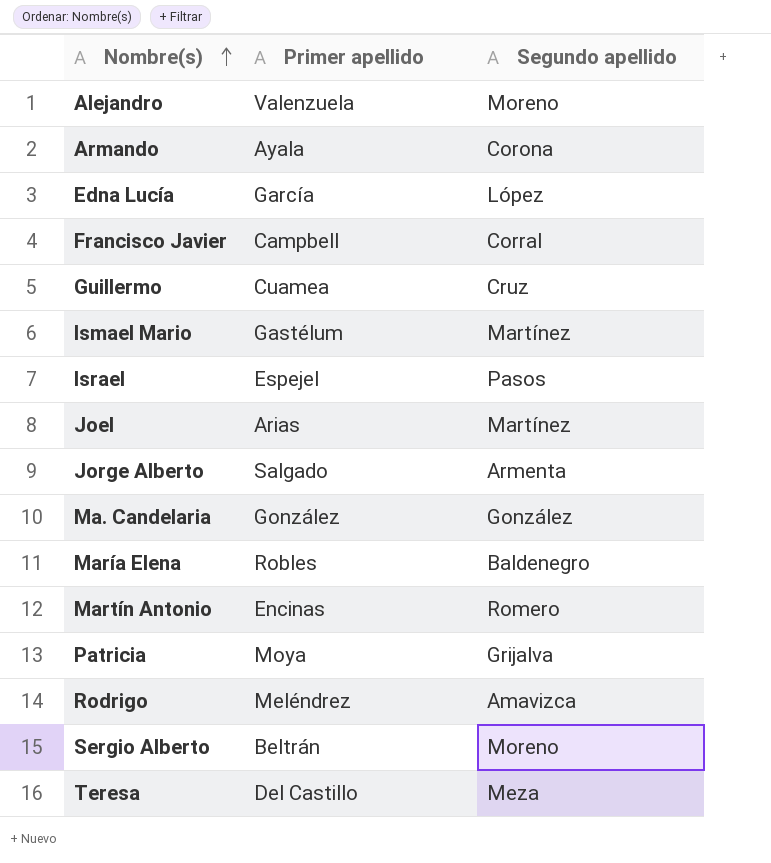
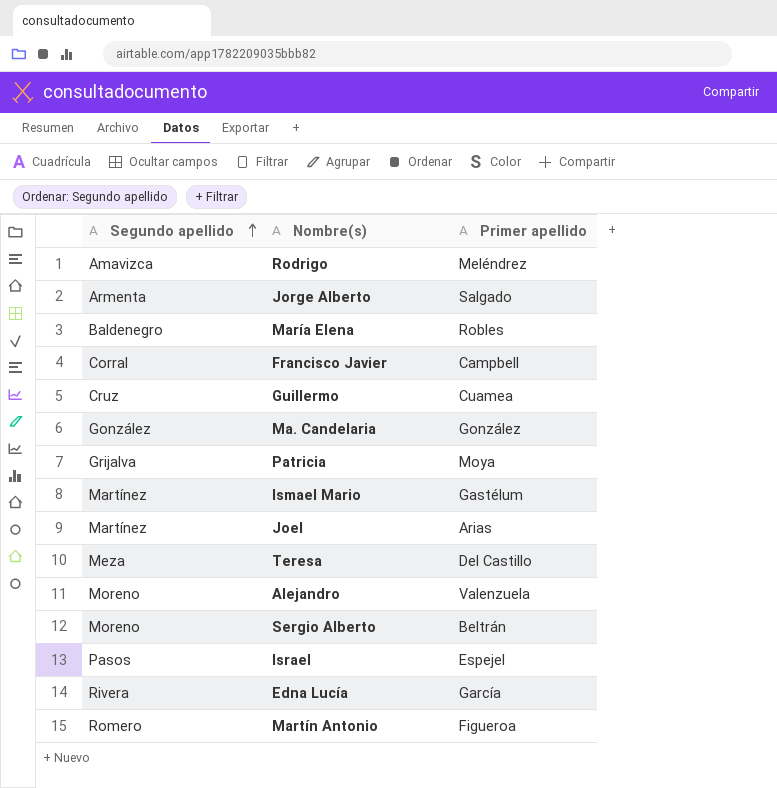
row order: Nombre(s) ascending -> Segundo apellido ascending
column Segundo apellido | position: 3 -> 1
row Armando: Ayala | Corona -> none
Edna Lucía | Segundo apellido: López -> Rivera
Martín Antonio | Primer apellido: Encinas -> Figueroa

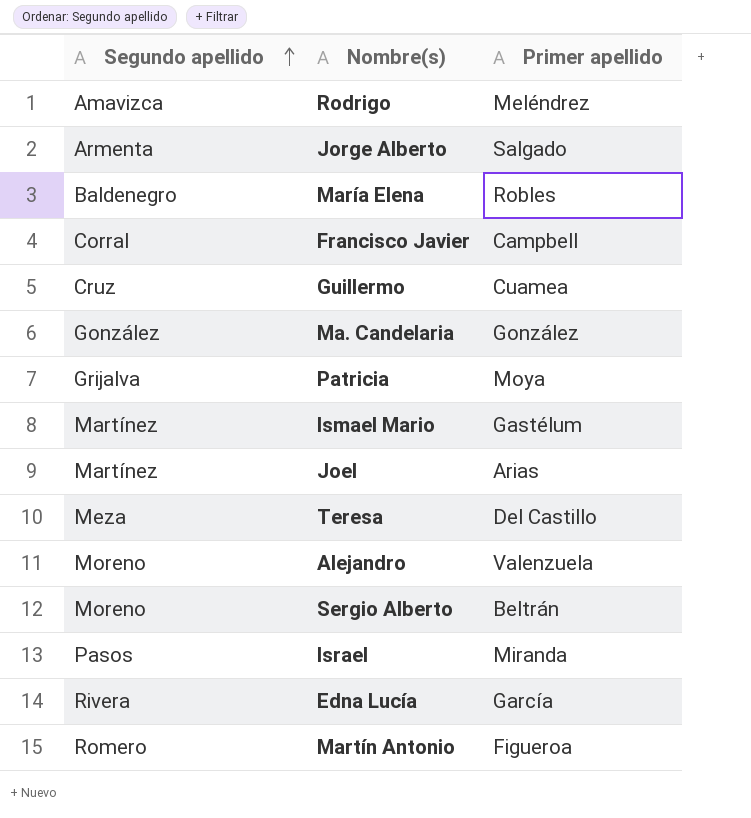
Israel | Primer apellido: Espejel -> Miranda

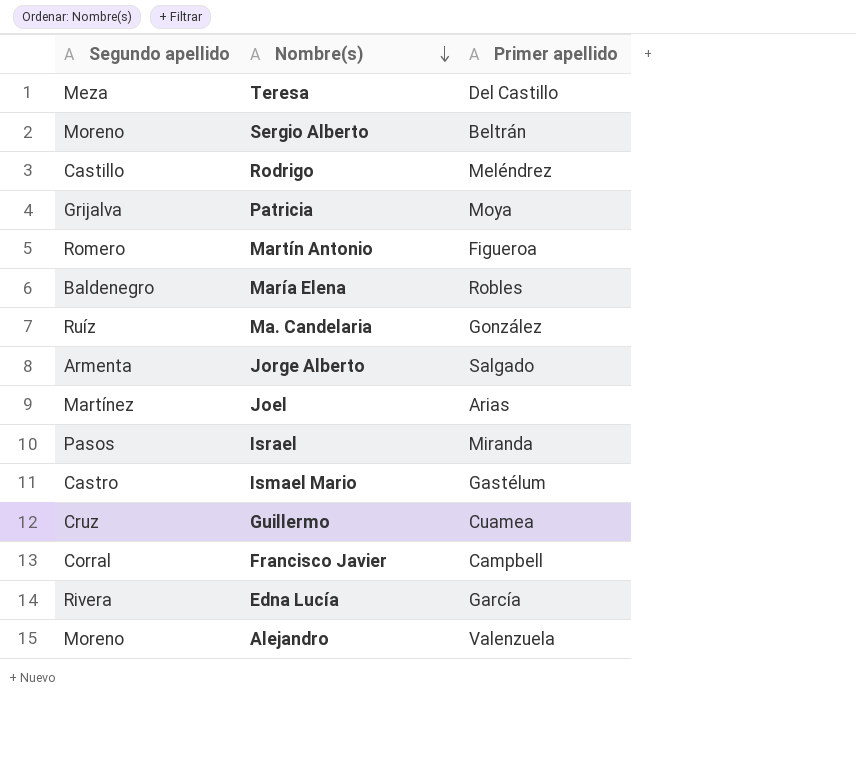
row order: Segundo apellido ascending -> Nombre(s) descending
Rodrigo | Segundo apellido: Amavizca -> Castillo
Ma. Candelaria | Segundo apellido: González -> Ruíz
Ismael Mario | Segundo apellido: Martínez -> Castro

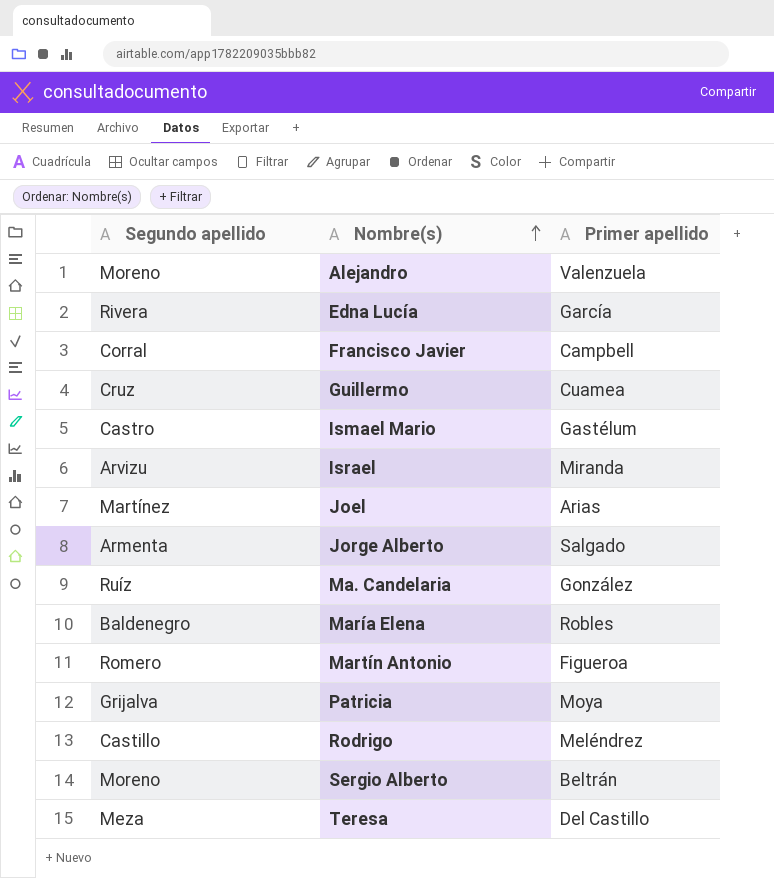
row order: Nombre(s) descending -> Nombre(s) ascending
Israel | Segundo apellido: Pasos -> Arvizu

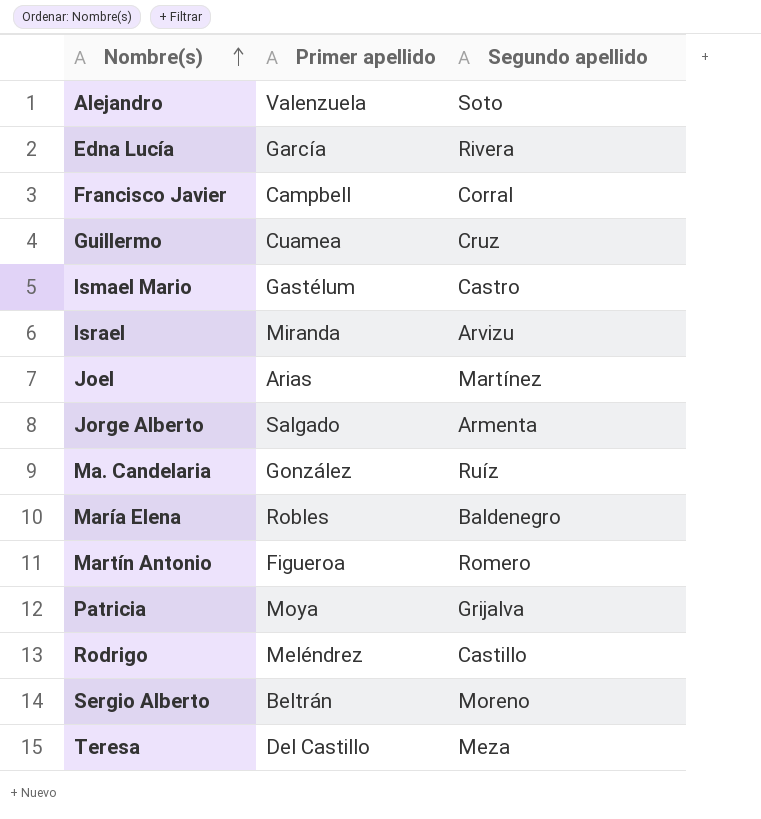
column Segundo apellido | position: 1 -> 3
Alejandro | Segundo apellido: Moreno -> Soto

